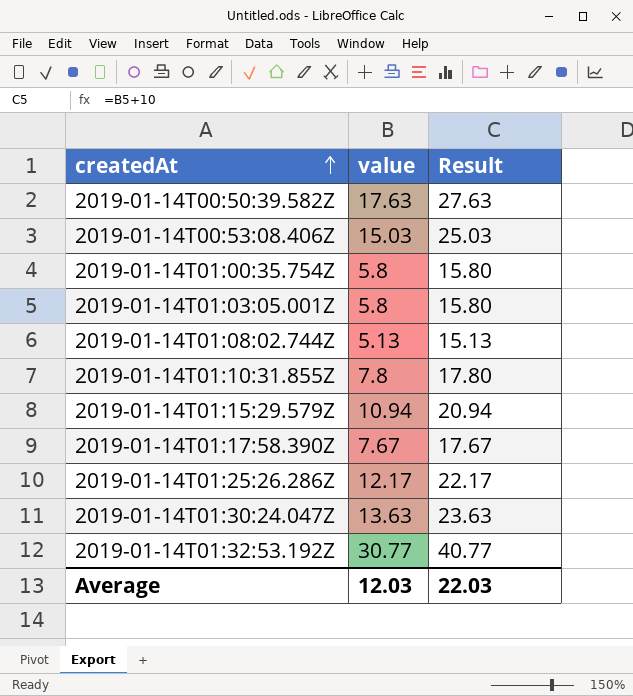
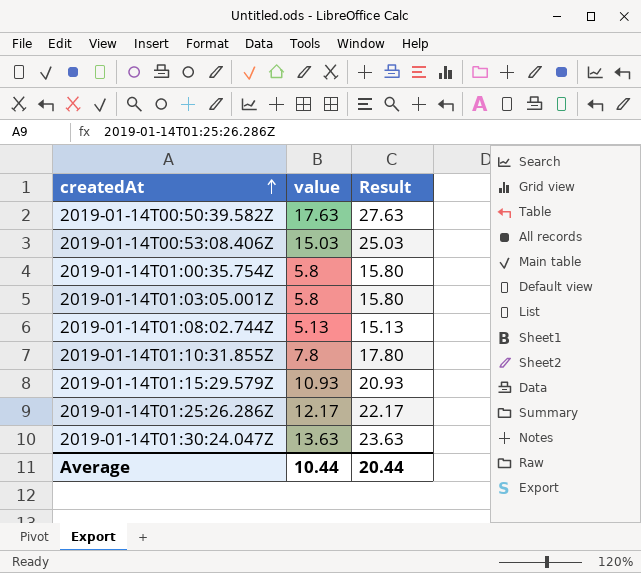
row 2019-01-14T01:17:58.390Z: 7.67 | 17.67 -> none
row 2019-01-14T01:32:53.192Z: 30.77 | 40.77 -> none
2019-01-14T01:15:29.579Z | value: 10.94 -> 10.93
2019-01-14T01:15:29.579Z | Result: 20.94 -> 20.93
Average | value: 12.03 -> 10.44
Average | Result: 22.03 -> 20.44

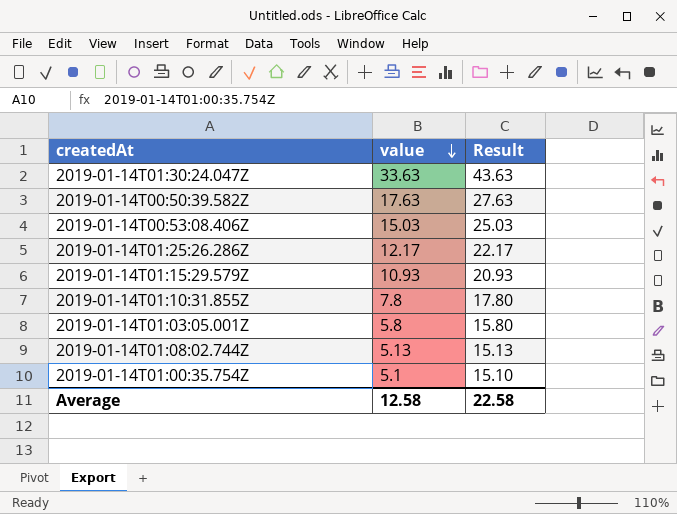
row order: createdAt ascending -> value descending
2019-01-14T01:30:24.047Z | value: 13.63 -> 33.63
2019-01-14T01:30:24.047Z | Result: 23.63 -> 43.63
2019-01-14T01:00:35.754Z | value: 5.8 -> 5.1
2019-01-14T01:00:35.754Z | Result: 15.80 -> 15.10
Average | value: 10.44 -> 12.58
Average | Result: 20.44 -> 22.58

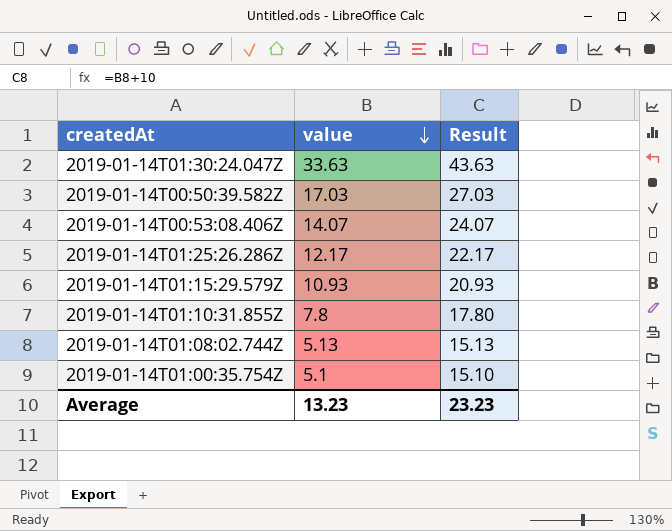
row 2019-01-14T01:03:05.001Z: 5.8 | 15.80 -> none
2019-01-14T00:50:39.582Z | value: 17.63 -> 17.03
2019-01-14T00:50:39.582Z | Result: 27.63 -> 27.03
2019-01-14T00:53:08.406Z | value: 15.03 -> 14.07
2019-01-14T00:53:08.406Z | Result: 25.03 -> 24.07
Average | value: 12.58 -> 13.23
Average | Result: 22.58 -> 23.23

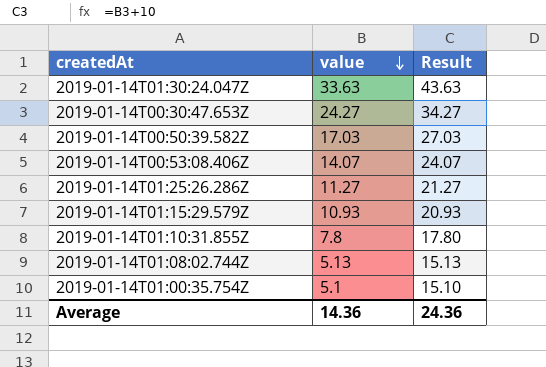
row 2019-01-14T00:30:47.653Z: none -> 24.27 | 34.27
2019-01-14T01:25:26.286Z | value: 12.17 -> 11.27
2019-01-14T01:25:26.286Z | Result: 22.17 -> 21.27
Average | value: 13.23 -> 14.36
Average | Result: 23.23 -> 24.36

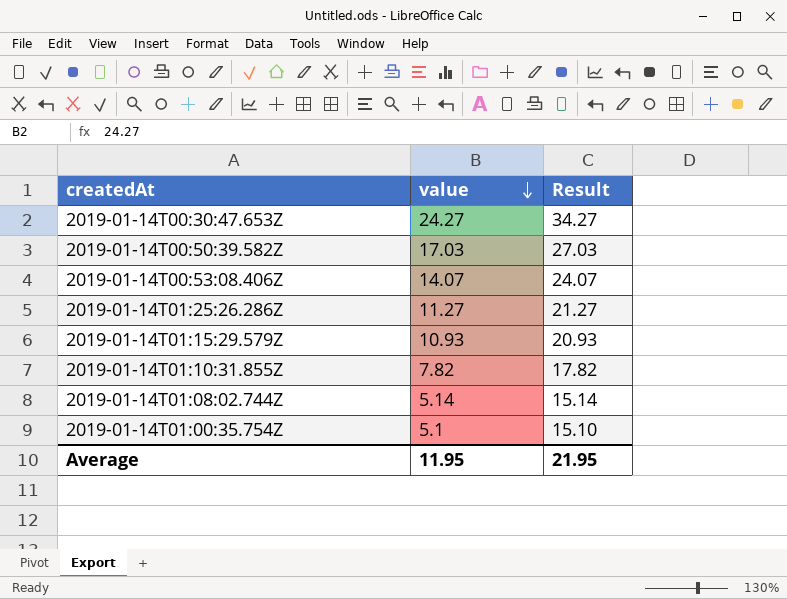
row 2019-01-14T01:30:24.047Z: 33.63 | 43.63 -> none
2019-01-14T01:10:31.855Z | value: 7.8 -> 7.82
2019-01-14T01:10:31.855Z | Result: 17.80 -> 17.82
2019-01-14T01:08:02.744Z | value: 5.13 -> 5.14
2019-01-14T01:08:02.744Z | Result: 15.13 -> 15.14
Average | value: 14.36 -> 11.95
Average | Result: 24.36 -> 21.95

